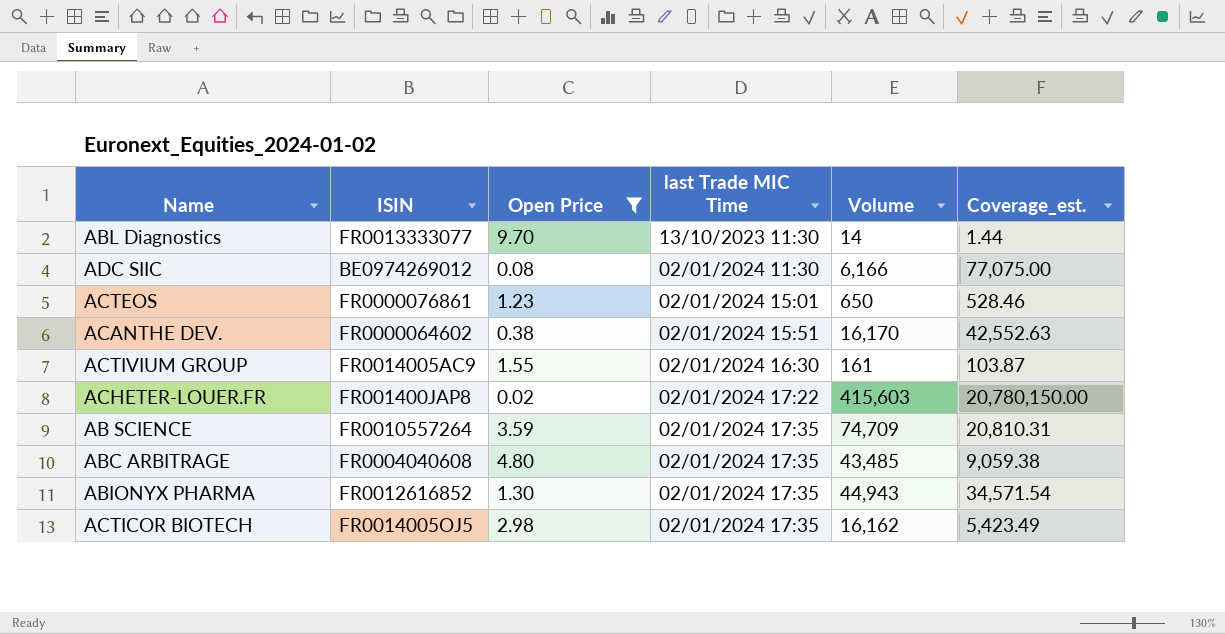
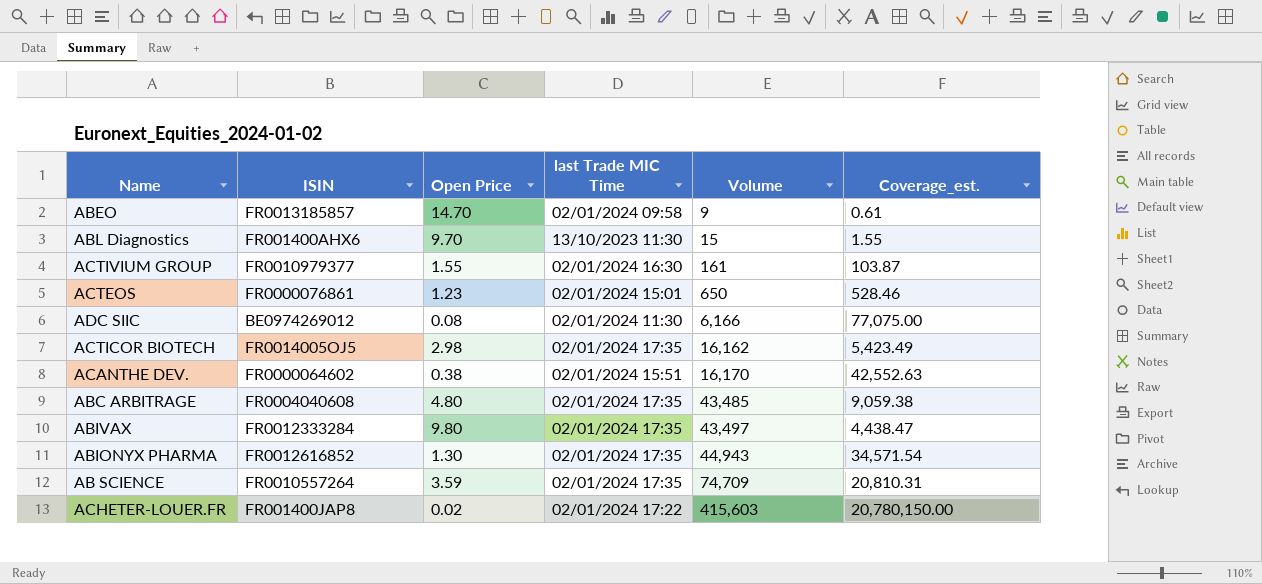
filter: Open Price <= 9.70 -> none
row order: last Trade MIC Time ascending -> Volume ascending
ABL Diagnostics | ISIN: FR0013333077 -> FR001400AHX6
ABL Diagnostics | Volume: 14 -> 15
ABL Diagnostics | Coverage_est.: 1.44 -> 1.55
ACTIVIUM GROUP | ISIN: FR0014005AC9 -> FR0010979377

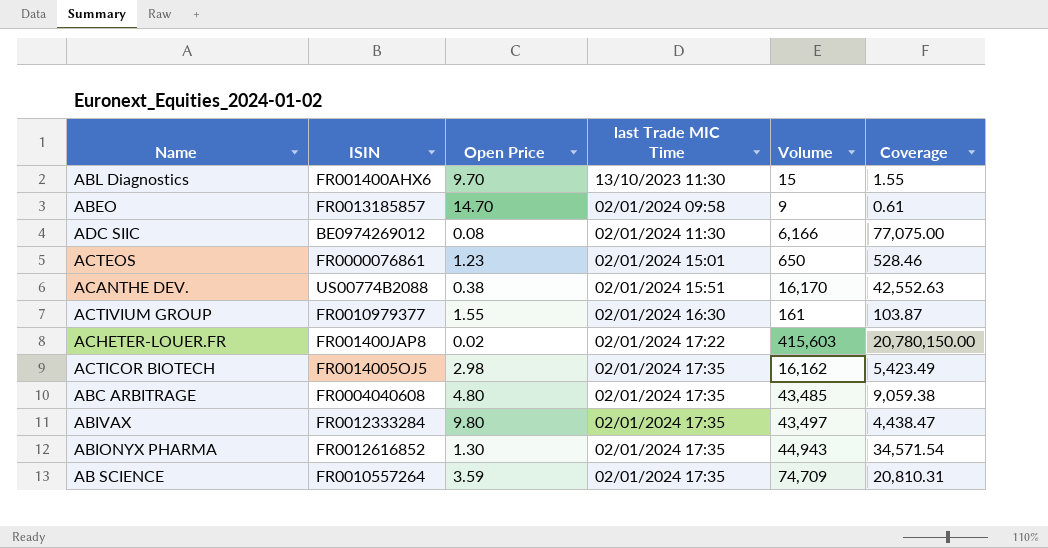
row order: Volume ascending -> last Trade MIC Time ascending
column name: Coverage_est. -> Coverage
ACANTHE DEV. | ISIN: FR0000064602 -> US00774B2088

